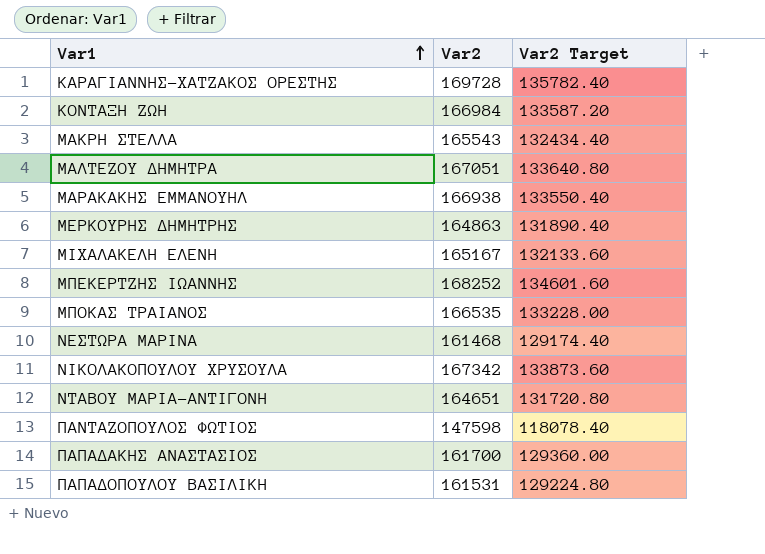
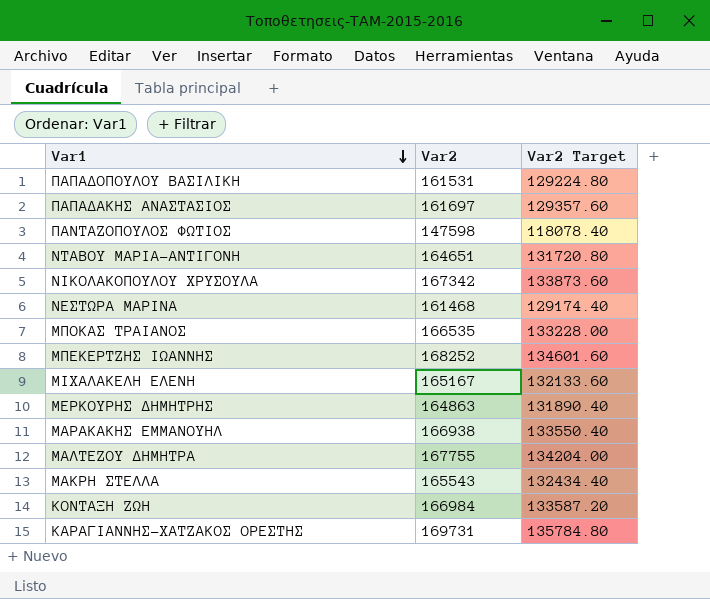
row order: Var1 ascending -> Var1 descending
ΠΑΠΑΔΑΚΗΣ ΑΝΑΣΤΑΣΙΟΣ | Var2: 161700 -> 161697
ΠΑΠΑΔΑΚΗΣ ΑΝΑΣΤΑΣΙΟΣ | Var2 Target: 129360.00 -> 129357.60
ΜΑΛΤΕΖΟΥ ΔΗΜΗΤΡΑ | Var2: 167051 -> 167755
ΜΑΛΤΕΖΟΥ ΔΗΜΗΤΡΑ | Var2 Target: 133640.80 -> 134204.00
ΚΑΡΑΓΙΑΝΝΗΣ-ΧΑΤΖΑΚΟΣ ΟΡΕΣΤΗΣ | Var2: 169728 -> 169731
ΚΑΡΑΓΙΑΝΝΗΣ-ΧΑΤΖΑΚΟΣ ΟΡΕΣΤΗΣ | Var2 Target: 135782.40 -> 135784.80

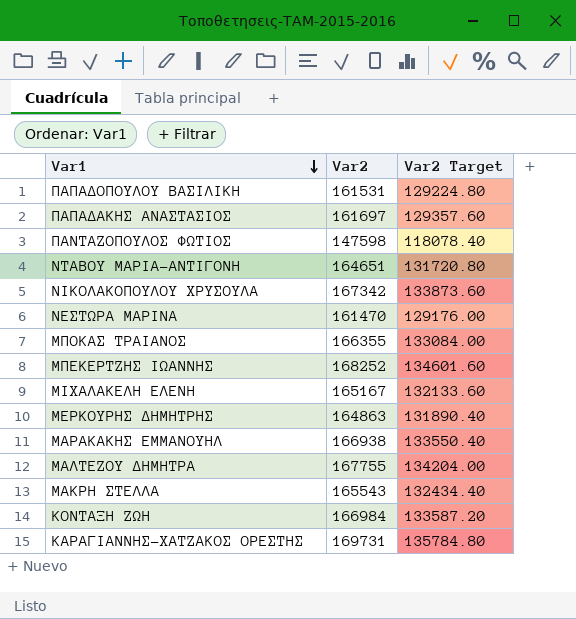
ΝΕΣΤΩΡΑ ΜΑΡΙΝΑ | Var2: 161468 -> 161470
ΝΕΣΤΩΡΑ ΜΑΡΙΝΑ | Var2 Target: 129174.40 -> 129176.00
ΜΠΟΚΑΣ ΤΡΑΙΑΝΟΣ | Var2: 166535 -> 166355
ΜΠΟΚΑΣ ΤΡΑΙΑΝΟΣ | Var2 Target: 133228.00 -> 133084.00

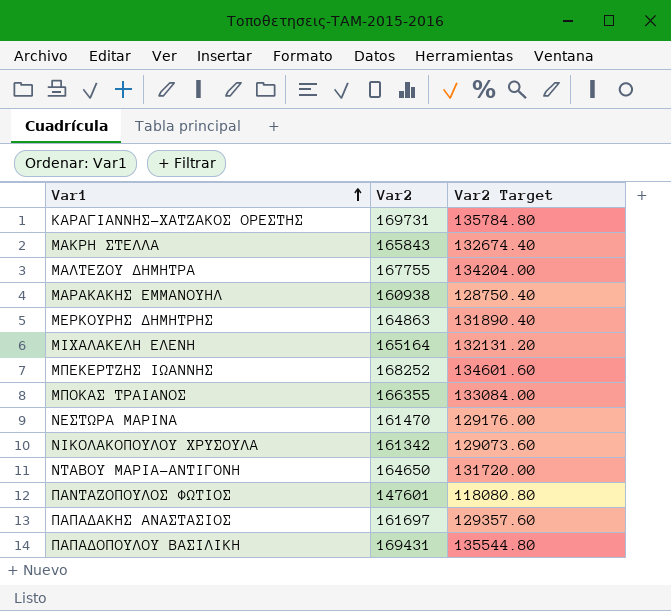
row order: Var1 descending -> Var1 ascending
row ΚΟΝΤΑΞΗ ΖΩΗ: 166984 | 133587.20 -> none
ΜΑΚΡΗ ΣΤΕΛΛΑ | Var2: 165543 -> 165843
ΜΑΚΡΗ ΣΤΕΛΛΑ | Var2 Target: 132434.40 -> 132674.40
ΜΑΡΑΚΑΚΗΣ ΕΜΜΑΝΟΥΗΛ | Var2: 166938 -> 160938
ΜΑΡΑΚΑΚΗΣ ΕΜΜΑΝΟΥΗΛ | Var2 Target: 133550.40 -> 128750.40
ΜΙΧΑΛΑΚΕΛΗ ΕΛΕΝΗ | Var2: 165167 -> 165164
ΜΙΧΑΛΑΚΕΛΗ ΕΛΕΝΗ | Var2 Target: 132133.60 -> 132131.20
ΝΙΚΟΛΑΚΟΠΟΥΛΟΥ ΧΡΥΣΟΥΛΑ | Var2: 167342 -> 161342
ΝΙΚΟΛΑΚΟΠΟΥΛΟΥ ΧΡΥΣΟΥΛΑ | Var2 Target: 133873.60 -> 129073.60
ΝΤAΒΟΥ ΜΑΡIΑ-ΑΝΤΙΓOΝΗ | Var2: 164651 -> 164650
ΝΤAΒΟΥ ΜΑΡIΑ-ΑΝΤΙΓOΝΗ | Var2 Target: 131720.80 -> 131720.00
ΠΑΝΤΑΖΟΠΟΥΛΟΣ ΦΩΤΙΟΣ | Var2: 147598 -> 147601
ΠΑΝΤΑΖΟΠΟΥΛΟΣ ΦΩΤΙΟΣ | Var2 Target: 118078.40 -> 118080.80
ΠΑΠΑΔΟΠΟΥΛΟΥ ΒΑΣΙΛΙΚΗ | Var2: 161531 -> 169431
ΠΑΠΑΔΟΠΟΥΛΟΥ ΒΑΣΙΛΙΚΗ | Var2 Target: 129224.80 -> 135544.80

